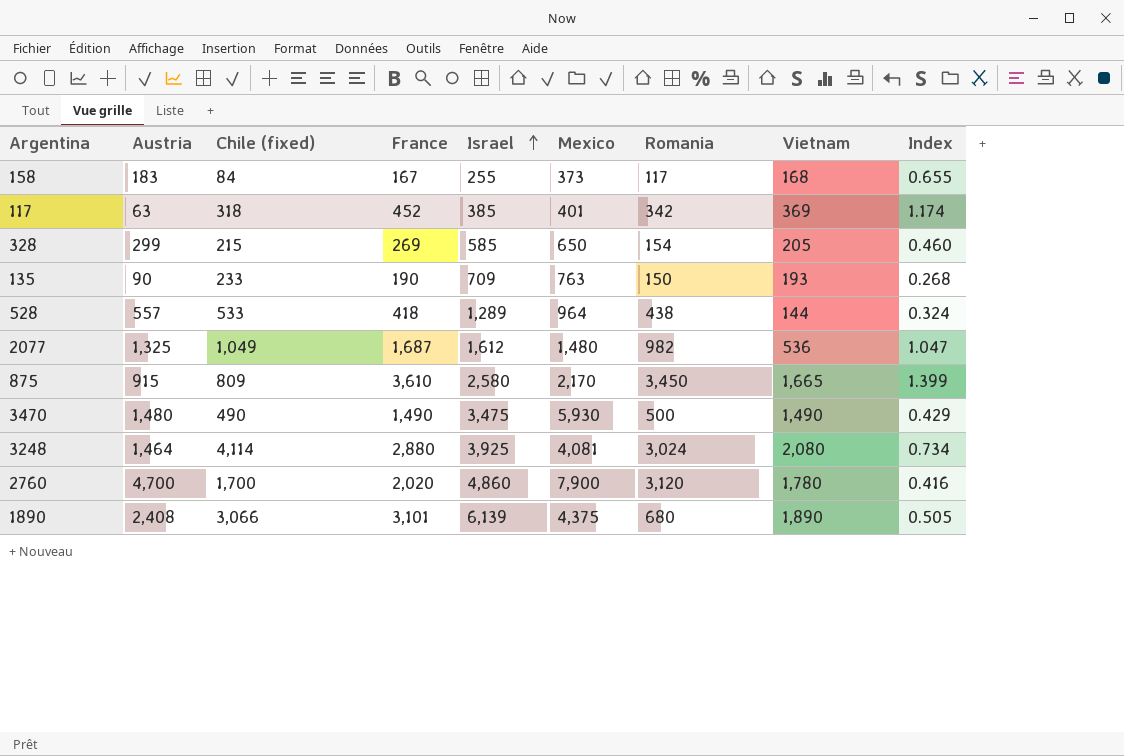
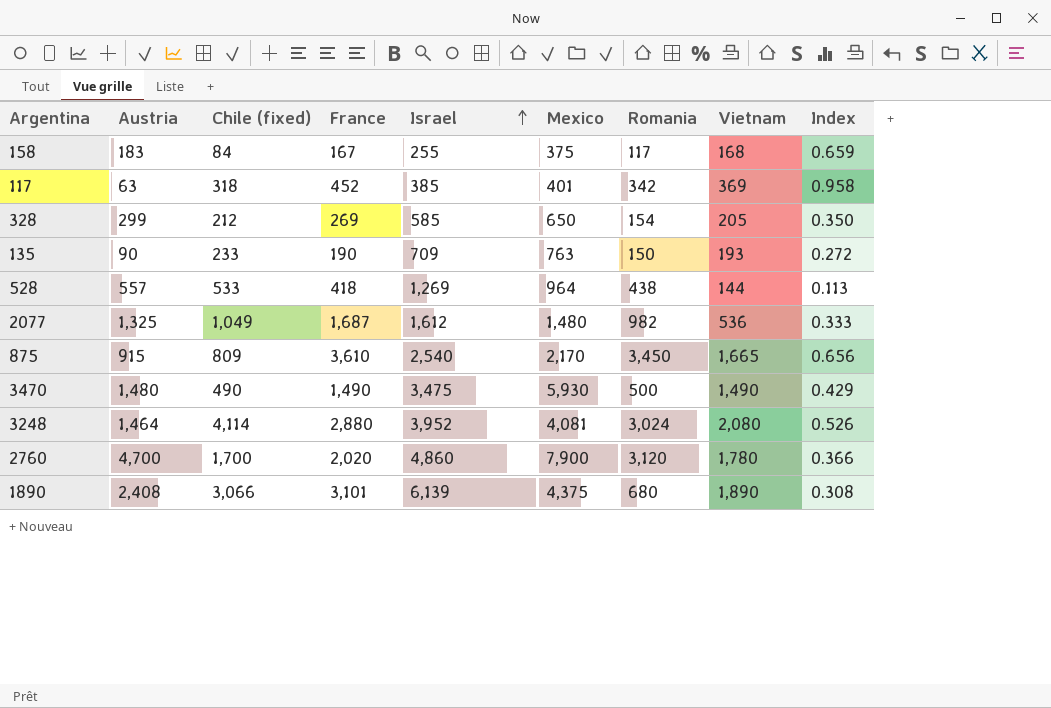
column Index | formula: [France] / [Israel] -> [Vietnam] / [Israel]
158 | Mexico: 373 -> 375
328 | Chile (fixed): 215 -> 212
528 | Israel: 1,289 -> 1,269
875 | Israel: 2,580 -> 2,540
3248 | Israel: 3,925 -> 3,952

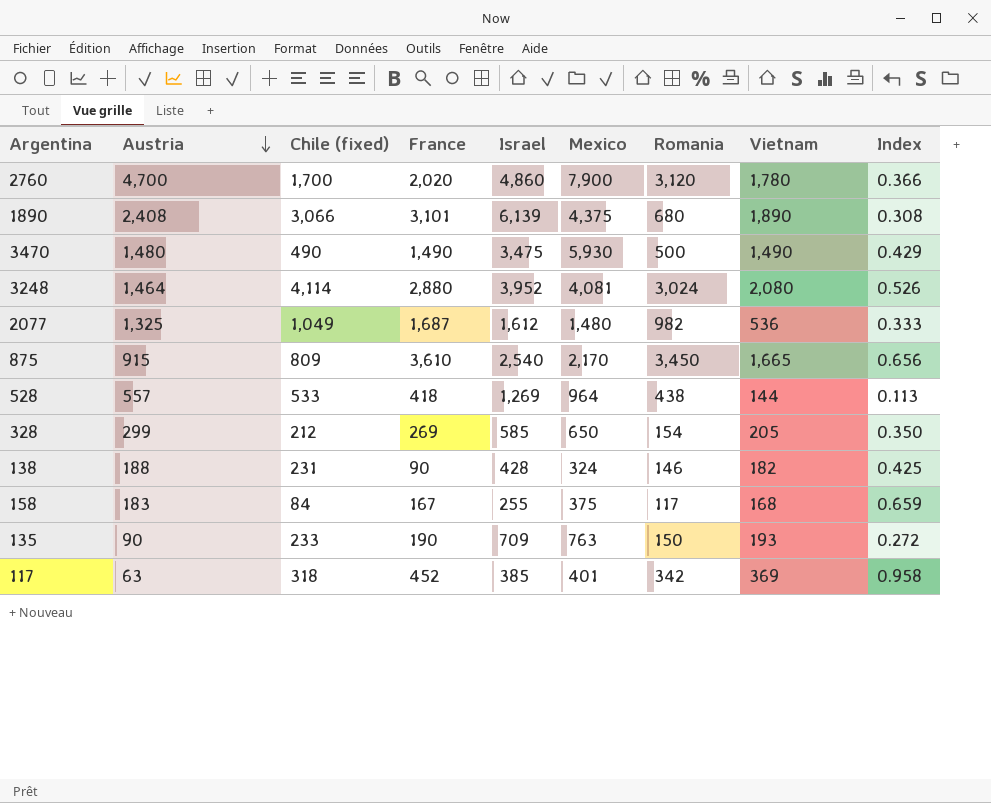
row order: Israel ascending -> Austria descending
row 138: none -> 188 | 231 | 90 | 428 | 324 | 146 | 182 | 0.425

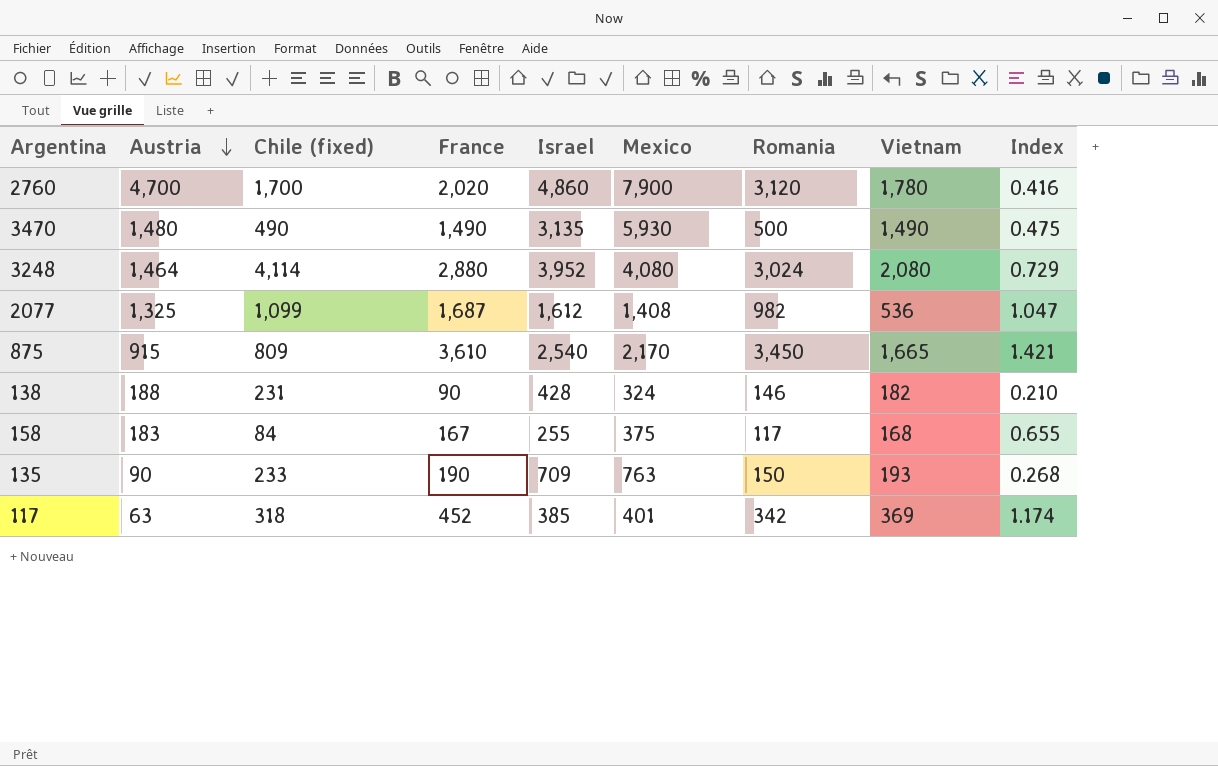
column Index | formula: [Vietnam] / [Israel] -> [France] / [Israel]
row 1890: 2,408 | 3,066 | 3,101 | 6,139 | 4,375 | 680 | 1,890 | 0.308 -> none
row 528: 557 | 533 | 418 | 1,269 | 964 | 438 | 144 | 0.113 -> none
row 328: 299 | 212 | 269 | 585 | 650 | 154 | 205 | 0.350 -> none
3470 | Israel: 3,475 -> 3,135
3248 | Mexico: 4,081 -> 4,080
2077 | Chile (fixed): 1,049 -> 1,099
2077 | Mexico: 1,480 -> 1,408

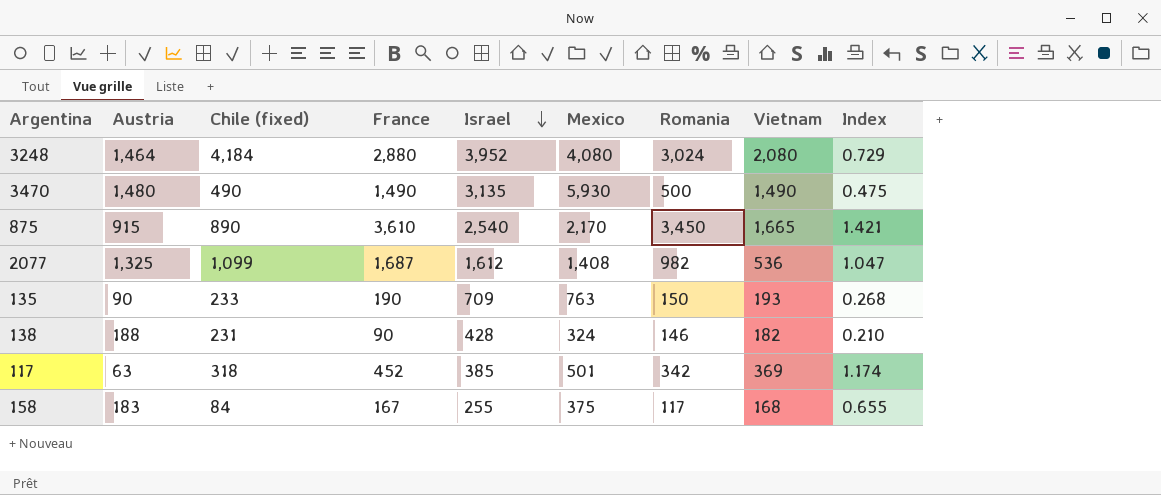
row order: Austria descending -> Israel descending
row 2760: 4,700 | 1,700 | 2,020 | 4,860 | 7,900 | 3,120 | 1,780 | 0.416 -> none
3248 | Chile (fixed): 4,114 -> 4,184
875 | Chile (fixed): 809 -> 890
117 | Mexico: 401 -> 501

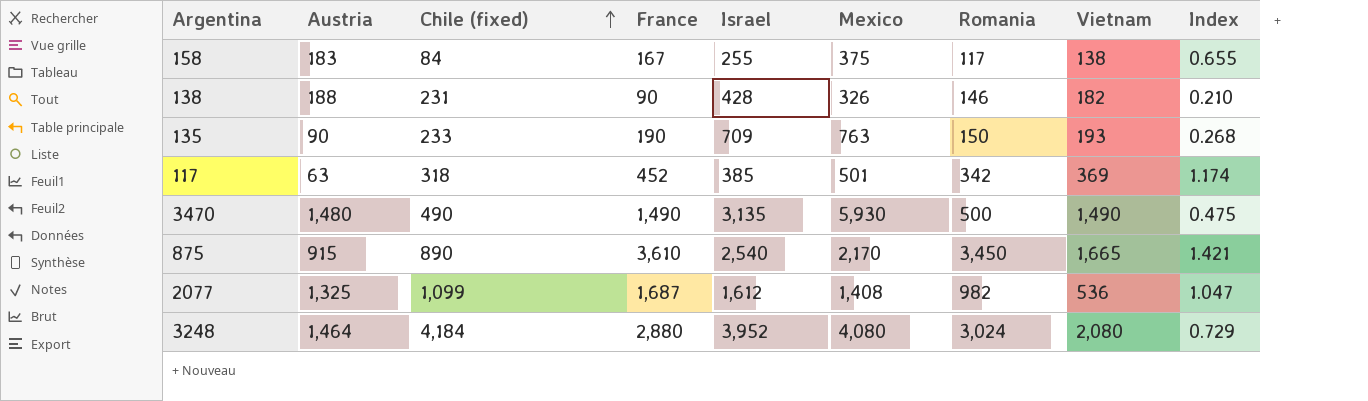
row order: Israel descending -> Chile (fixed) ascending
158 | Vietnam: 168 -> 138
138 | Mexico: 324 -> 326

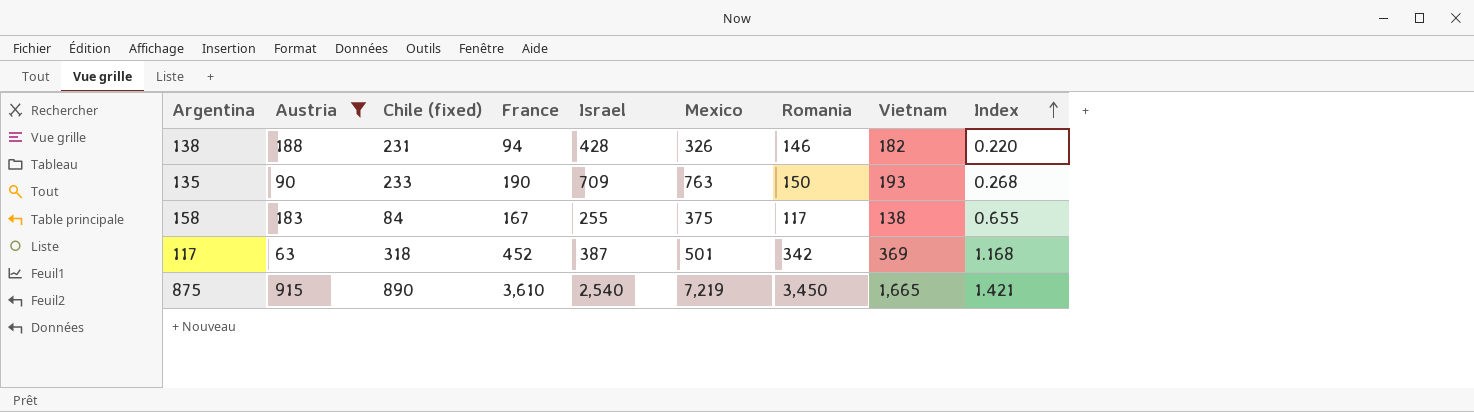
filter: none -> Austria <= 915
row order: Chile (fixed) ascending -> Index ascending
138 | France: 90 -> 94
138 | Index: 0.210 -> 0.220
117 | Israel: 385 -> 387
117 | Index: 1.174 -> 1.168
875 | Mexico: 2,170 -> 7,219

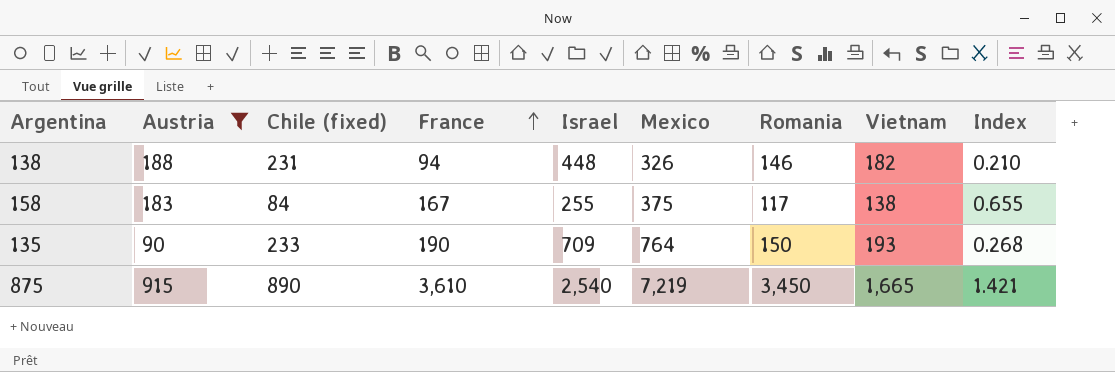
row order: Index ascending -> France ascending
row 117: 63 | 318 | 452 | 387 | 501 | 342 | 369 | 1.168 -> none
138 | Israel: 428 -> 448
138 | Index: 0.220 -> 0.210
135 | Mexico: 763 -> 764

